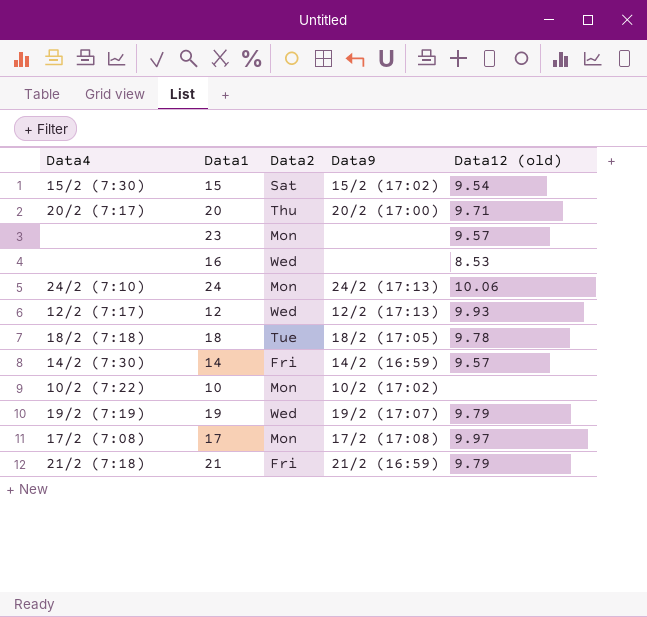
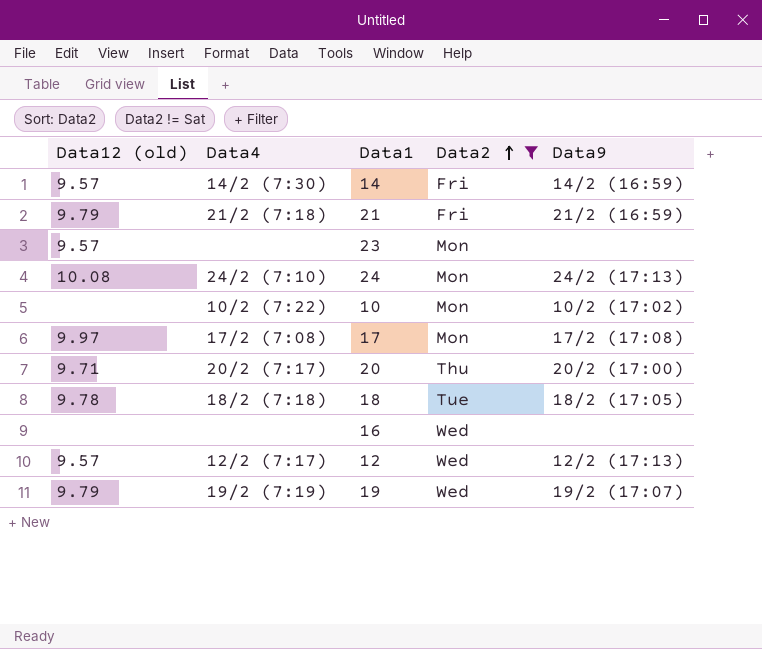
filter: none -> Data2 != Sat
row order: none -> Data2 ascending
column Data12 (old) | position: 5 -> 1
24 | Data12 (old): 10.06 -> 10.08
16 | Data12 (old): 8.53 -> none
12 | Data12 (old): 9.93 -> 9.57

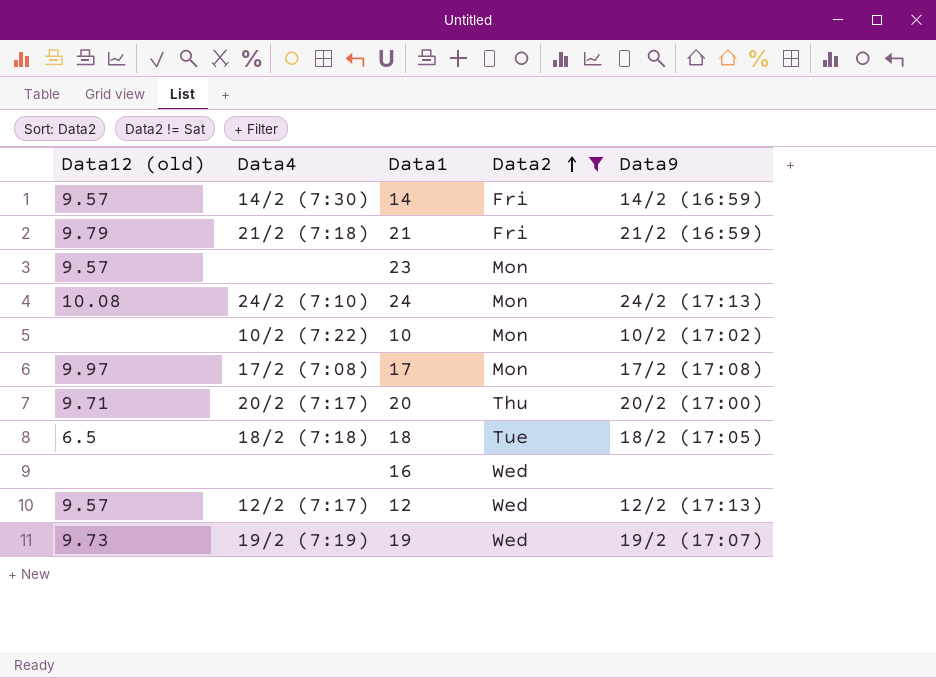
18 | Data12 (old): 9.78 -> 6.5
19 | Data12 (old): 9.79 -> 9.73

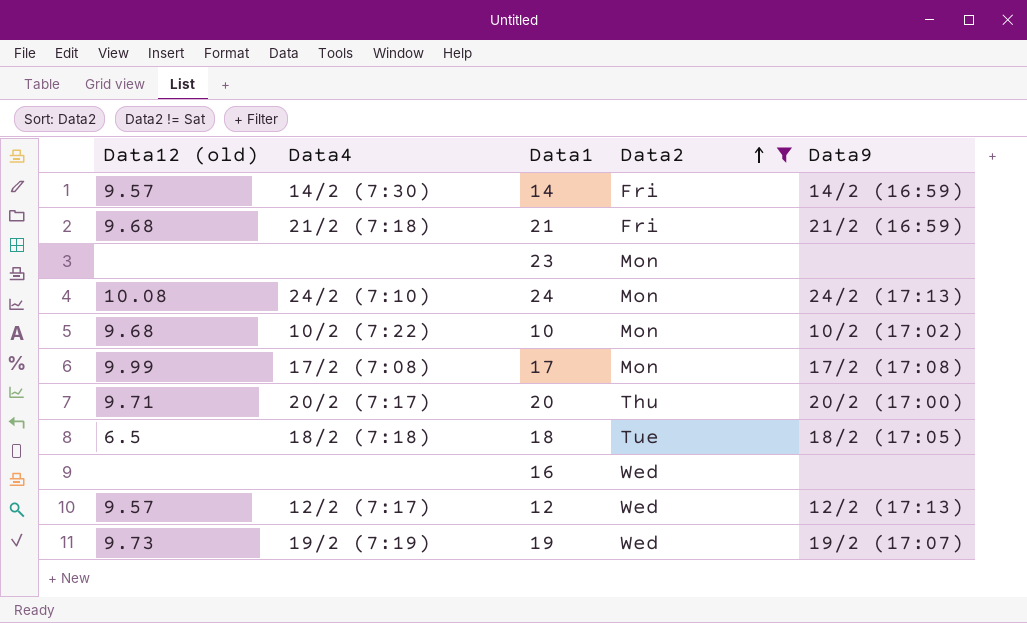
21 | Data12 (old): 9.79 -> 9.68
23 | Data12 (old): 9.57 -> none
10 | Data12 (old): none -> 9.68
17 | Data12 (old): 9.97 -> 9.99

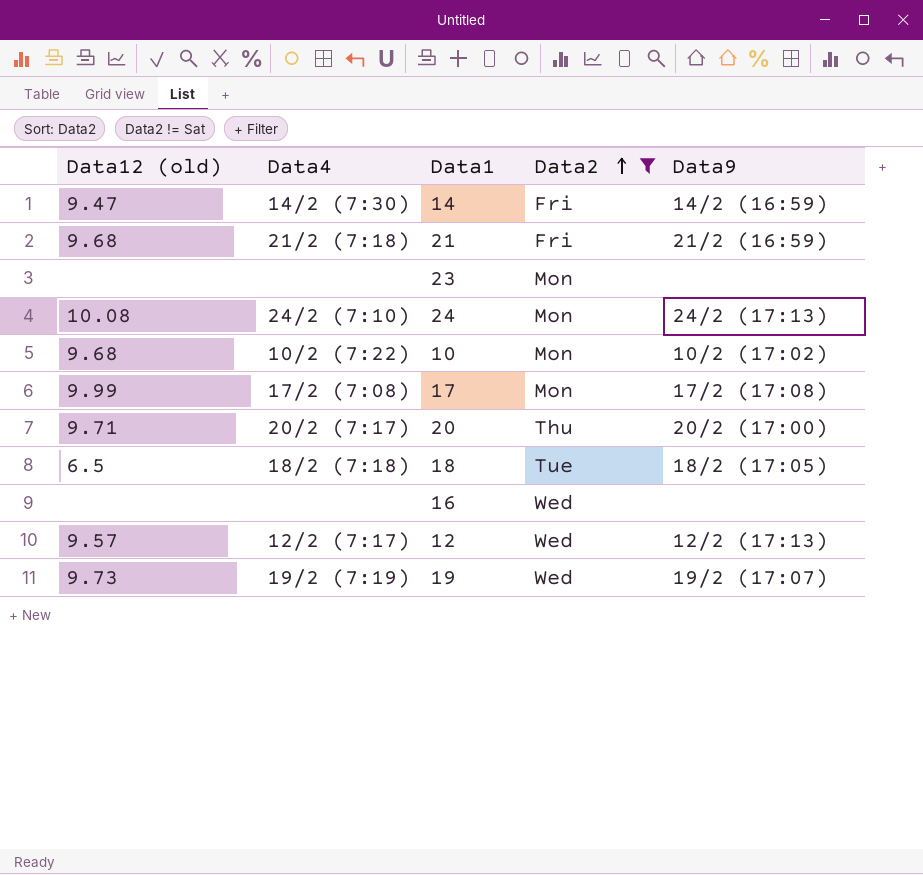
14 | Data12 (old): 9.57 -> 9.47

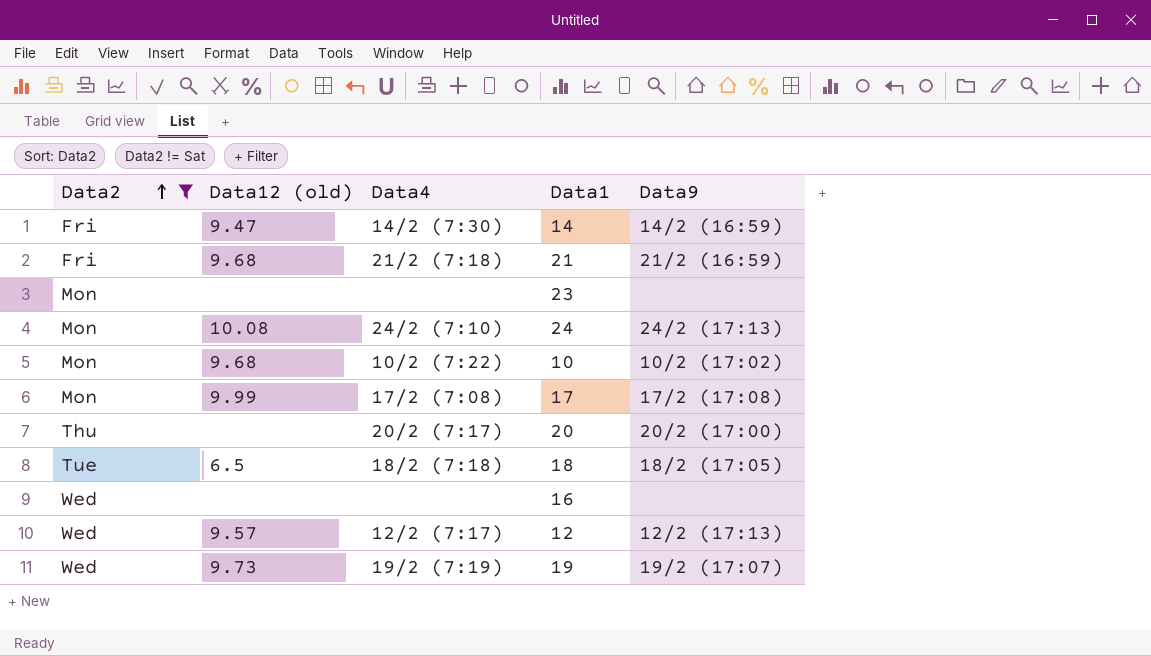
column Data2 | position: 4 -> 1
20 | Data12 (old): 9.71 -> none

